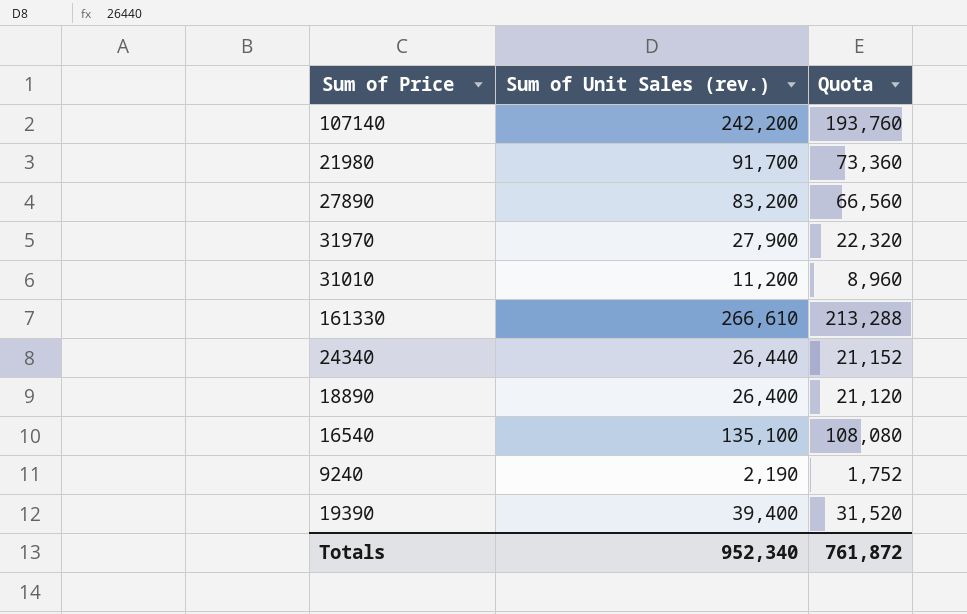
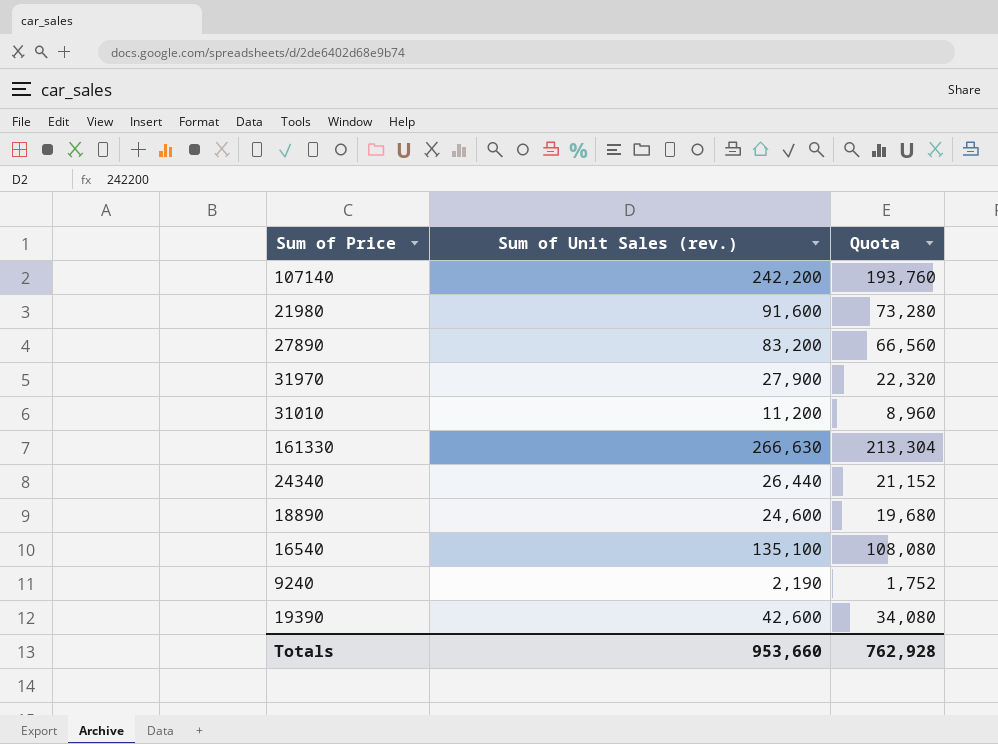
21980 | Sum of Unit Sales (rev.): 91,700 -> 91,600
21980 | Quota: 73,360 -> 73,280
161330 | Sum of Unit Sales (rev.): 266,610 -> 266,630
161330 | Quota: 213,288 -> 213,304
18890 | Sum of Unit Sales (rev.): 26,400 -> 24,600
18890 | Quota: 21,120 -> 19,680
19390 | Sum of Unit Sales (rev.): 39,400 -> 42,600
19390 | Quota: 31,520 -> 34,080
Totals | Sum of Unit Sales (rev.): 952,340 -> 953,660
Totals | Quota: 761,872 -> 762,928

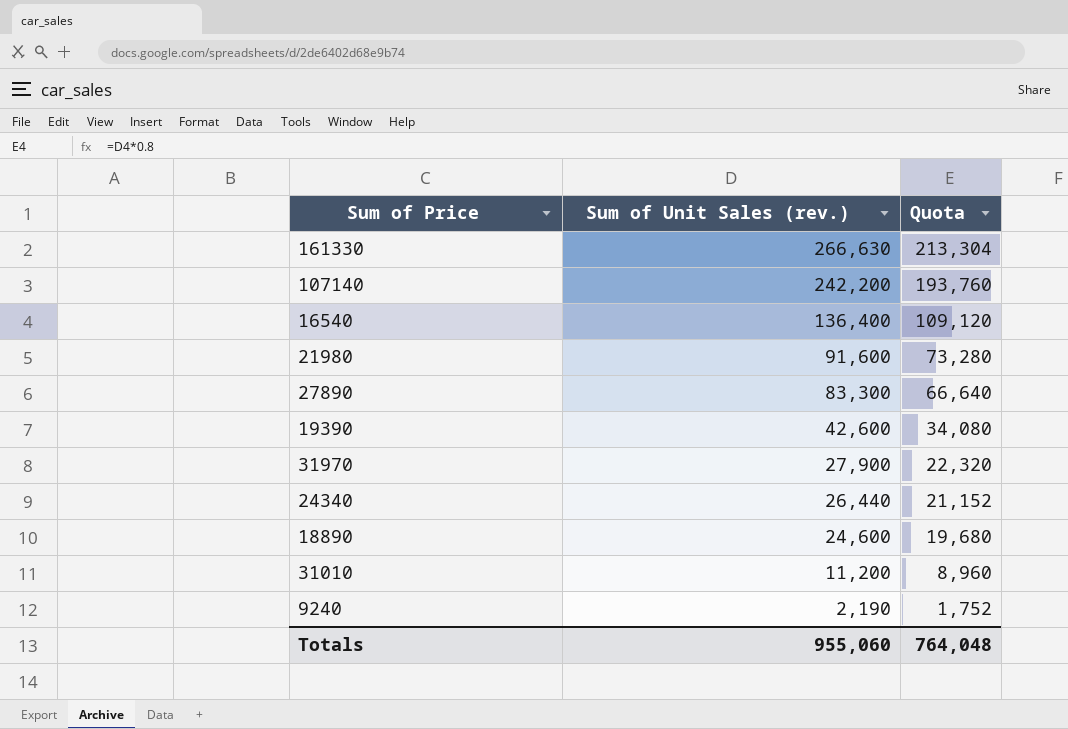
row order: none -> Sum of Unit Sales (rev.) descending
16540 | Sum of Unit Sales (rev.): 135,100 -> 136,400
16540 | Quota: 108,080 -> 109,120
27890 | Sum of Unit Sales (rev.): 83,200 -> 83,300
27890 | Quota: 66,560 -> 66,640
Totals | Sum of Unit Sales (rev.): 953,660 -> 955,060
Totals | Quota: 762,928 -> 764,048

